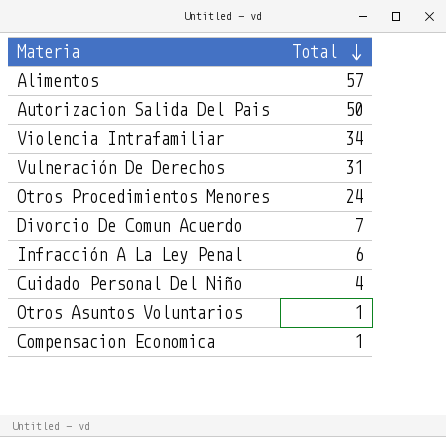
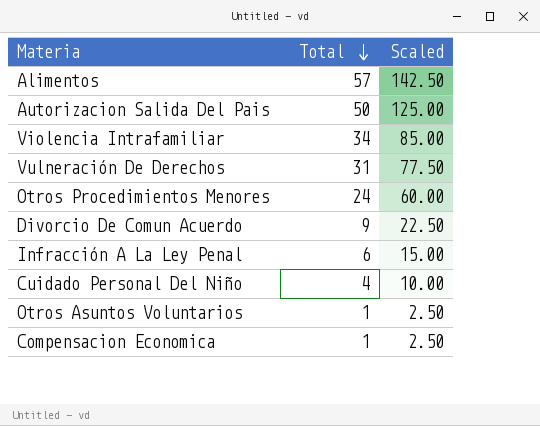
column Scaled | formula: none -> [Total] * 2.5
Divorcio De Comun Acuerdo | Total: 7 -> 9

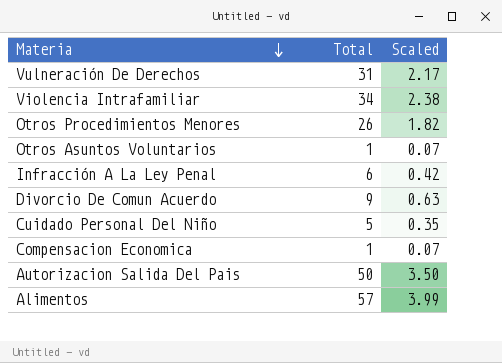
row order: Total descending -> Materia descending
column Scaled | formula: [Total] * 2.5 -> [Total] * 0.07
Otros Procedimientos Menores | Total: 24 -> 26
Cuidado Personal Del Niño | Total: 4 -> 5

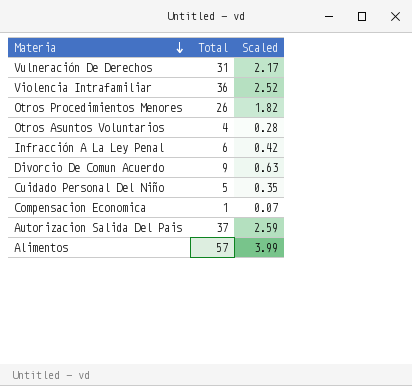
Violencia Intrafamiliar | Total: 34 -> 36
Violencia Intrafamiliar | Scaled: 2.38 -> 2.52
Otros Asuntos Voluntarios | Total: 1 -> 4
Otros Asuntos Voluntarios | Scaled: 0.07 -> 0.28
Autorizacion Salida Del Pais | Total: 50 -> 37
Autorizacion Salida Del Pais | Scaled: 3.50 -> 2.59

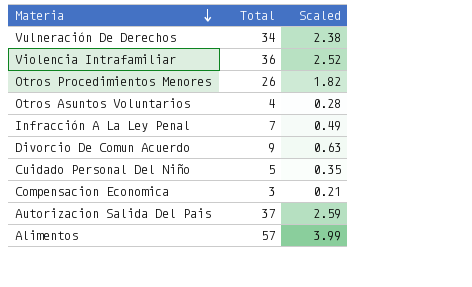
Vulneración De Derechos | Total: 31 -> 34
Vulneración De Derechos | Scaled: 2.17 -> 2.38
Infracción A La Ley Penal | Total: 6 -> 7
Infracción A La Ley Penal | Scaled: 0.42 -> 0.49
Compensacion Economica | Total: 1 -> 3
Compensacion Economica | Scaled: 0.07 -> 0.21

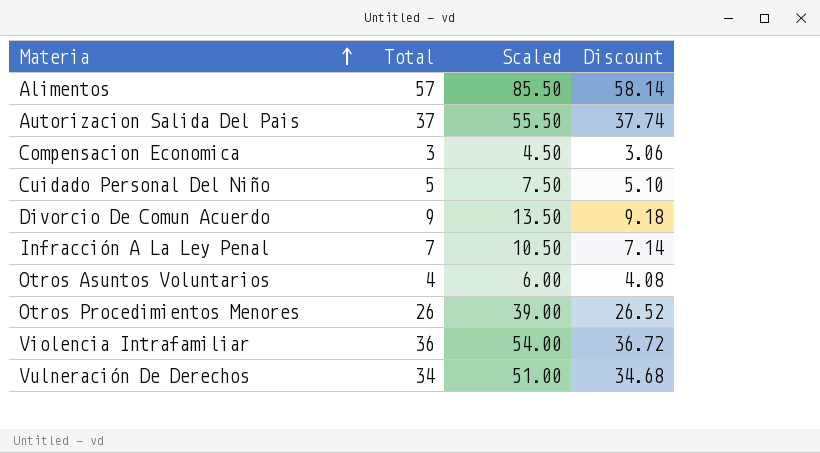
row order: Materia descending -> Materia ascending
column Scaled | formula: [Total] * 0.07 -> [Total] * 1.5
column Discount | formula: none -> [Total] * 1.02

